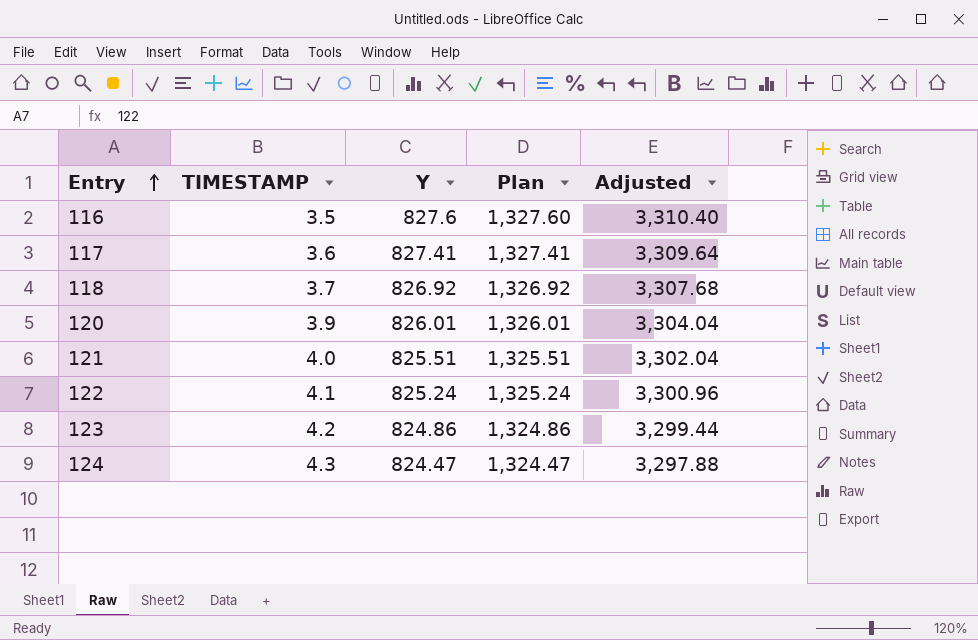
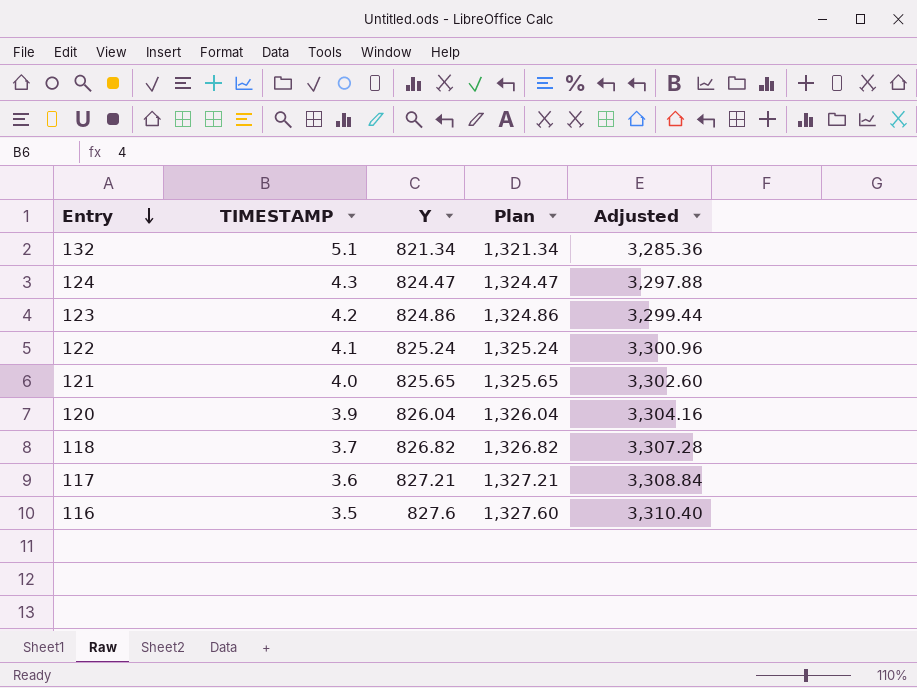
row order: Entry ascending -> Entry descending
row 132: none -> 5.1 | 821.34 | 1,321.34 | 3,285.36
121 | Y: 825.51 -> 825.65
121 | Plan: 1,325.51 -> 1,325.65
121 | Adjusted: 3,302.04 -> 3,302.60
120 | Y: 826.01 -> 826.04
120 | Plan: 1,326.01 -> 1,326.04
120 | Adjusted: 3,304.04 -> 3,304.16
118 | Y: 826.92 -> 826.82
118 | Plan: 1,326.92 -> 1,326.82
118 | Adjusted: 3,307.68 -> 3,307.28
117 | Y: 827.41 -> 827.21
117 | Plan: 1,327.41 -> 1,327.21
117 | Adjusted: 3,309.64 -> 3,308.84

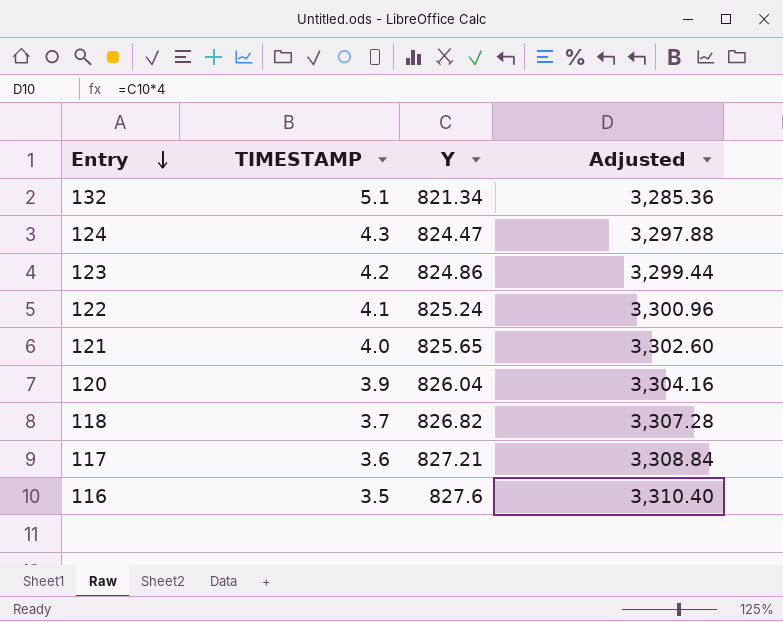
column Plan | formula: [Y] + 500 -> none

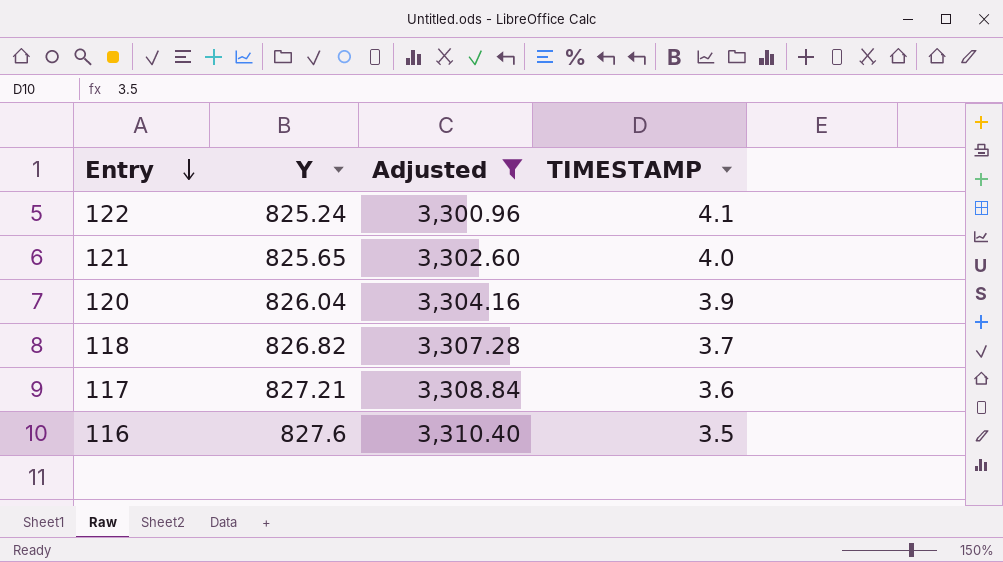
filter: none -> Adjusted >= 3,300.96
column TIMESTAMP | position: 2 -> 4

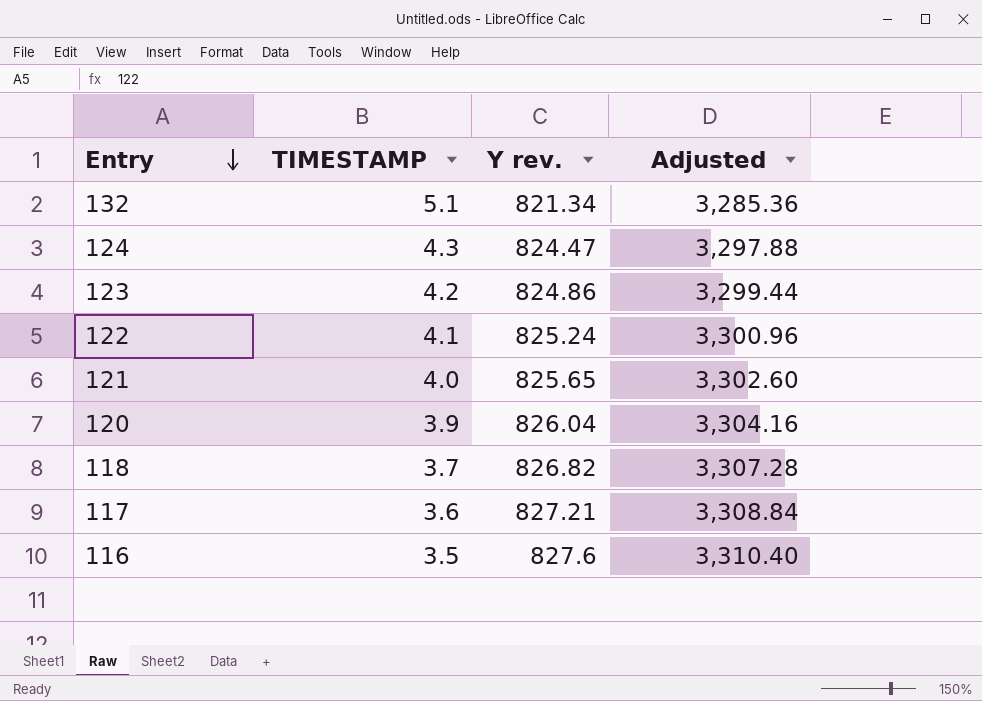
filter: Adjusted >= 3,300.96 -> none
column TIMESTAMP | position: 4 -> 2
column name: Y -> Y rev.

